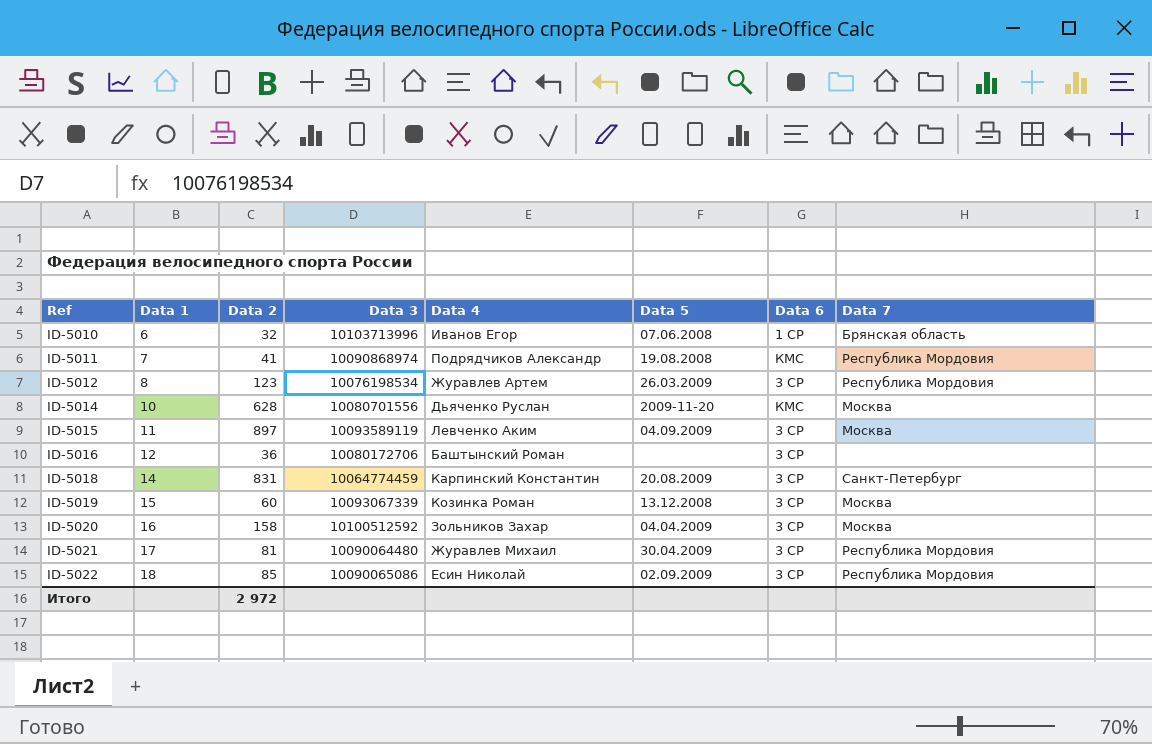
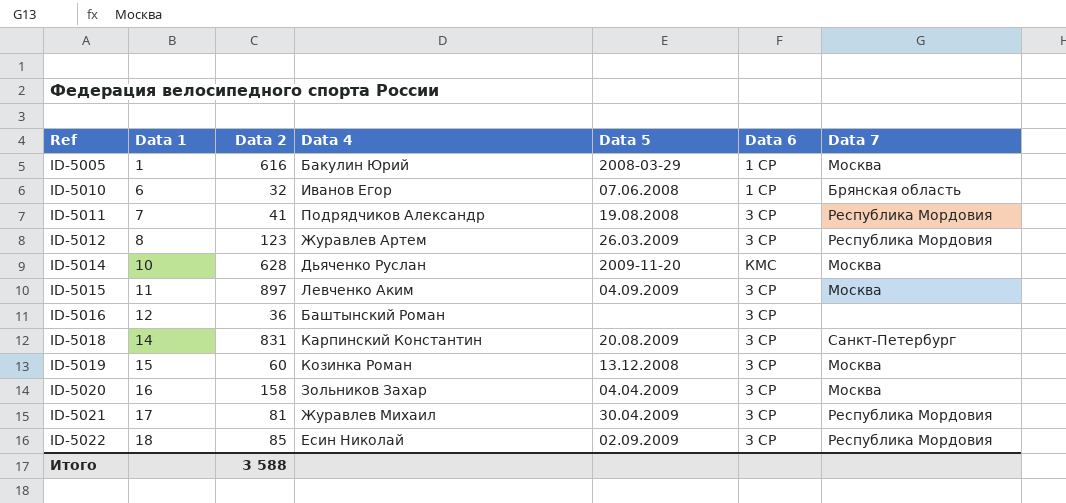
column Data 3 | position: 4 -> none
row ID-5005: none -> 1 | 616 | Бакулин Юрий | 2008-03-29 | 1 СР | Москва
ID-5011 | Data 6: КМС -> 3 СР
Итого | Data 2: 2 972 -> 3 588

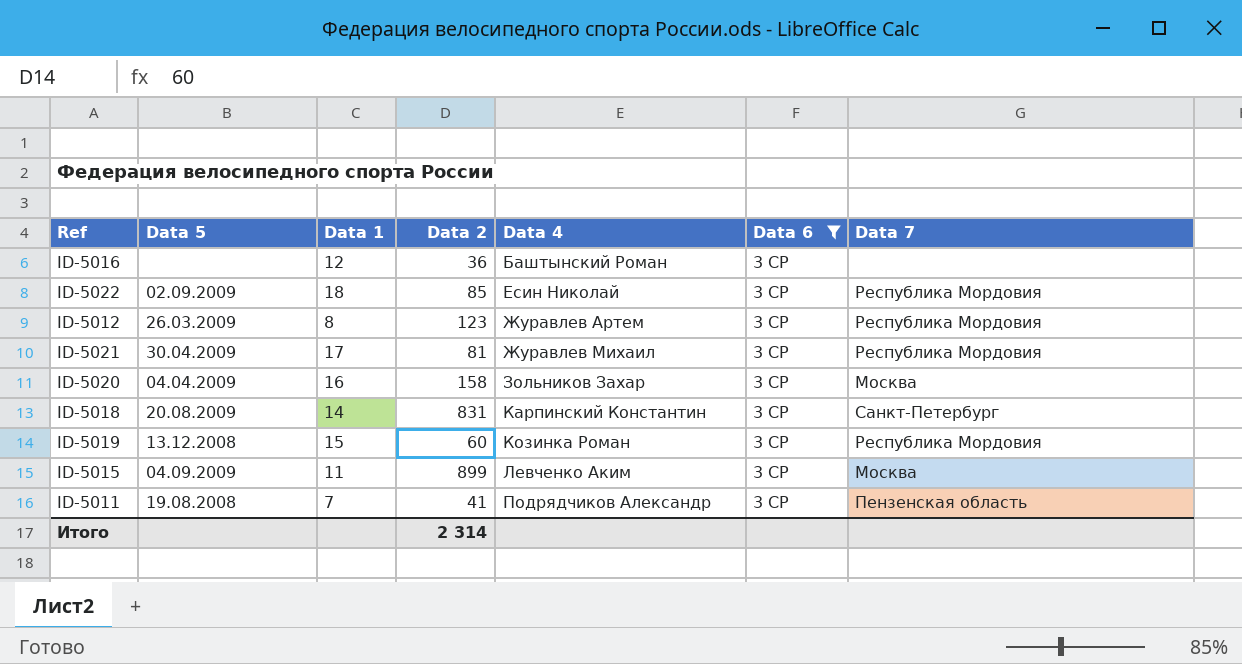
filter: none -> Data 6 = 3 СР
row order: Ref ascending -> Data 4 ascending
column Data 5 | position: 5 -> 2
ID-5019 | Data 7: Москва -> Республика Мордовия
ID-5015 | Data 2: 897 -> 899
ID-5011 | Data 7: Республика Мордовия -> Пензенская область
Итого | Data 2: 3 588 -> 2 314

